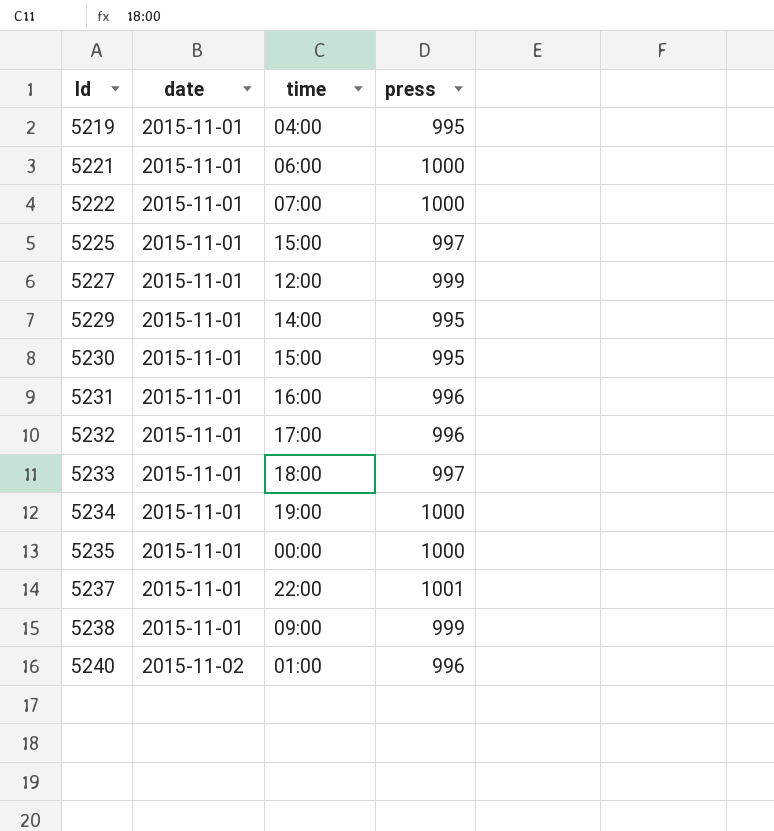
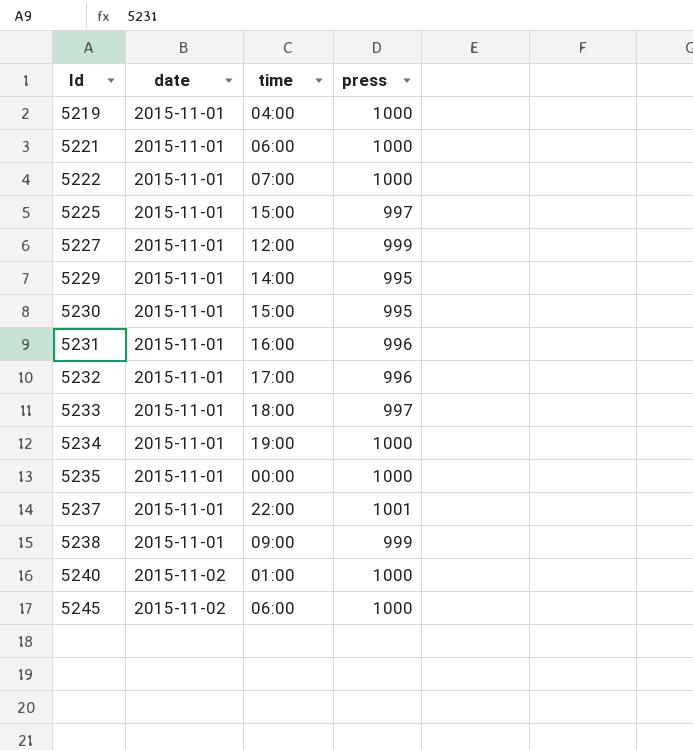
5219 | press: 995 -> 1000
5240 | press: 996 -> 1000
row 5245: none -> 2015-11-02 | 06:00 | 1000

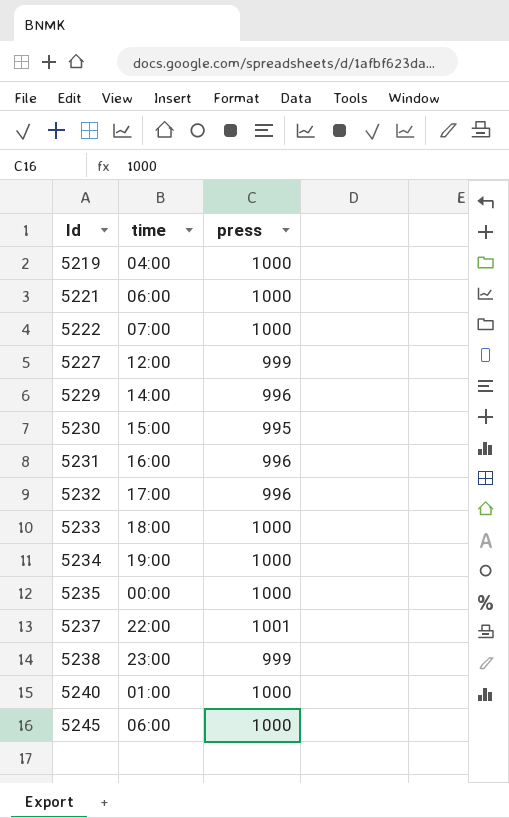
column date | position: 2 -> none
row 5225: 2015-11-01 | 15:00 | 997 -> none
5229 | press: 995 -> 996
5233 | press: 997 -> 1000
5238 | time: 09:00 -> 23:00

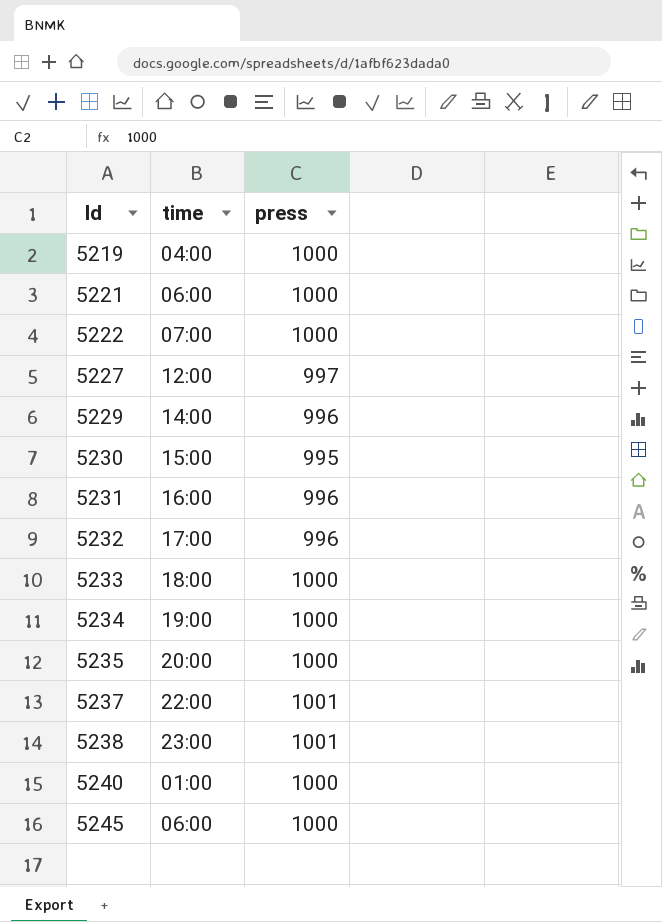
5227 | press: 999 -> 997
5235 | time: 00:00 -> 20:00
5238 | press: 999 -> 1001

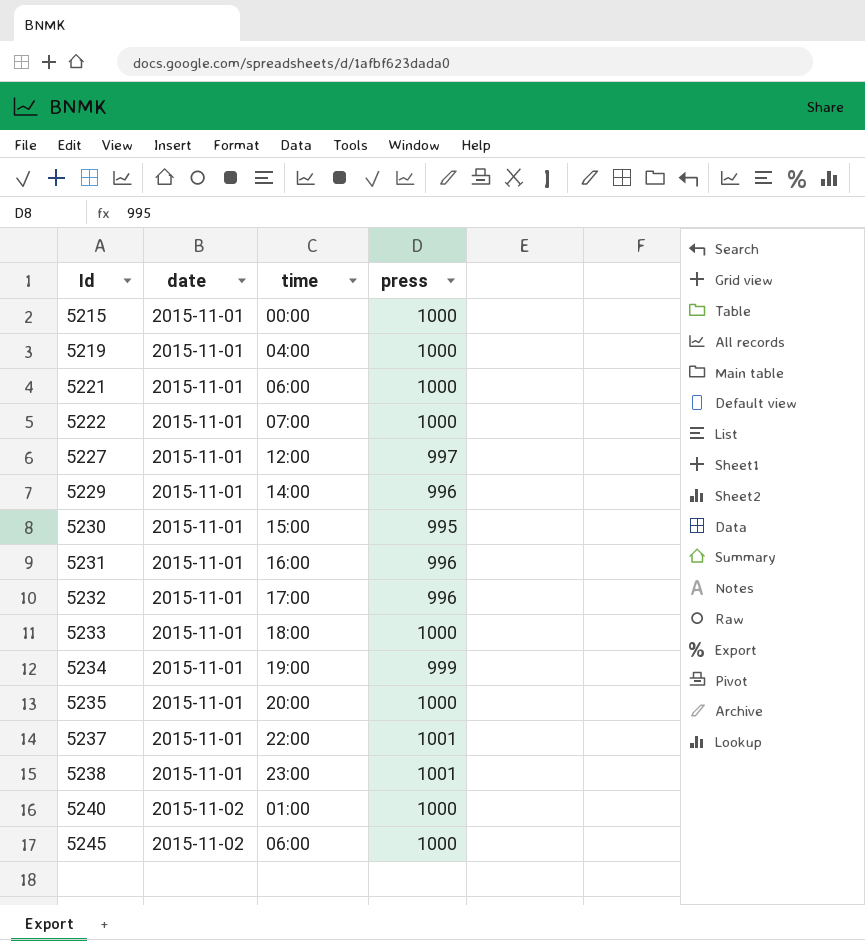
column date | position: none -> 2
row 5215: none -> 2015-11-01 | 00:00 | 1000
5234 | press: 1000 -> 999

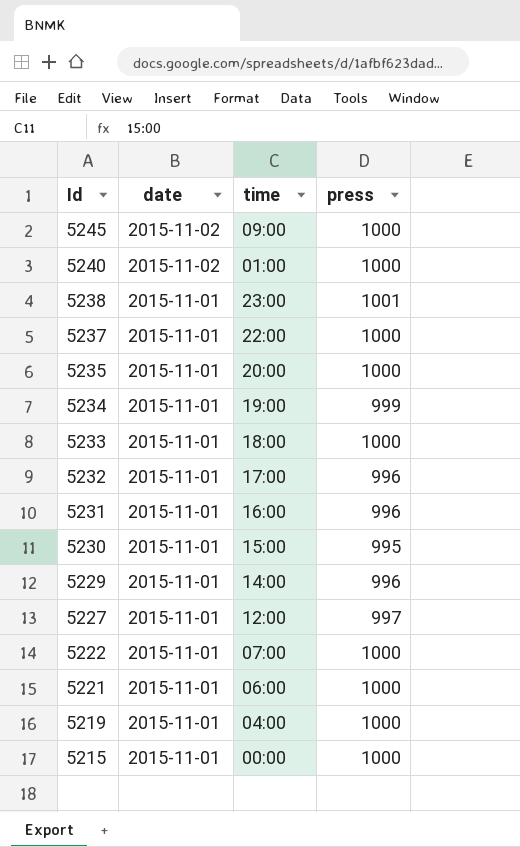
row order: Id ascending -> Id descending
5245 | time: 06:00 -> 09:00
5237 | press: 1001 -> 1000

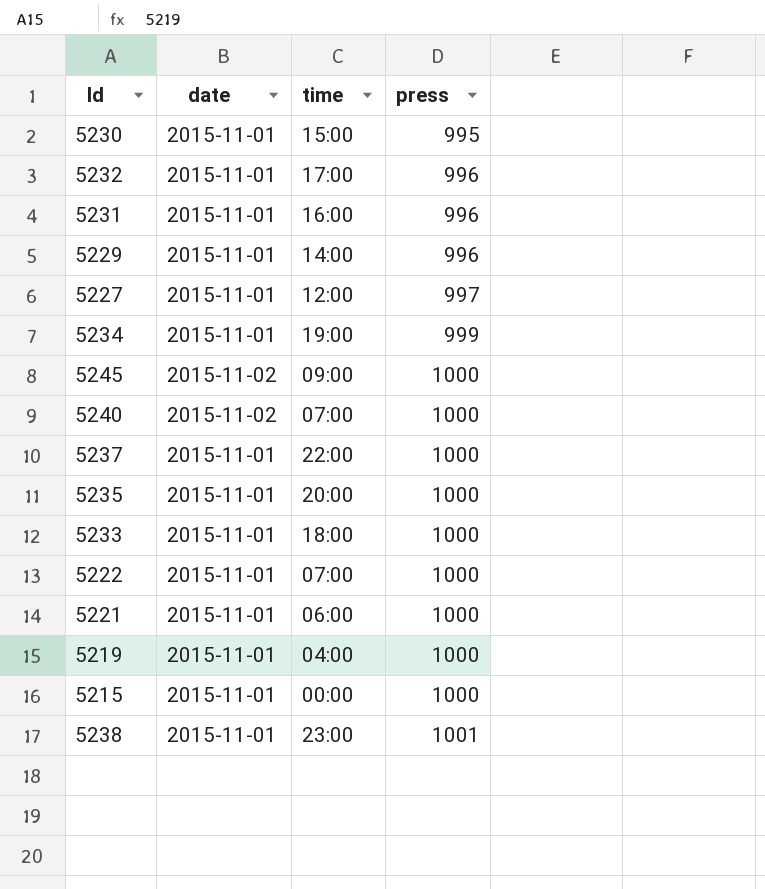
row order: Id descending -> press ascending
5240 | time: 01:00 -> 07:00

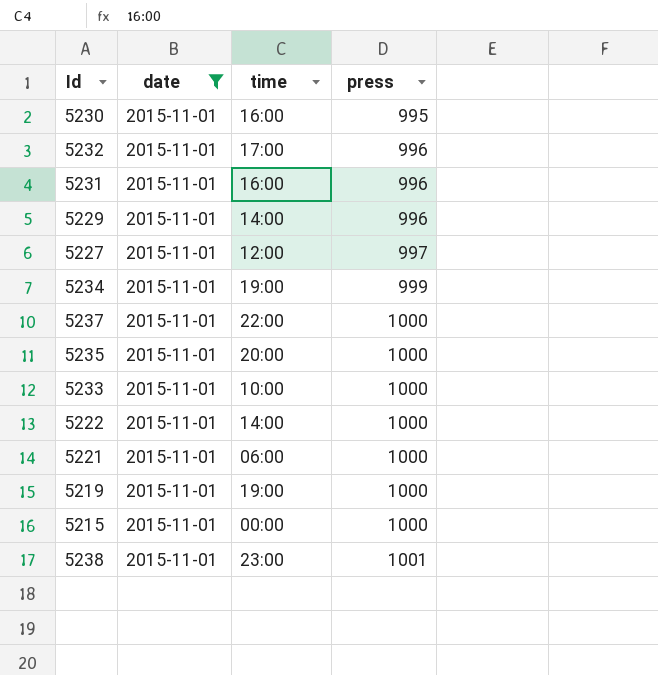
filter: none -> date = 2015-11-01
5230 | time: 15:00 -> 16:00
5233 | time: 18:00 -> 10:00
5222 | time: 07:00 -> 14:00
5219 | time: 04:00 -> 19:00

